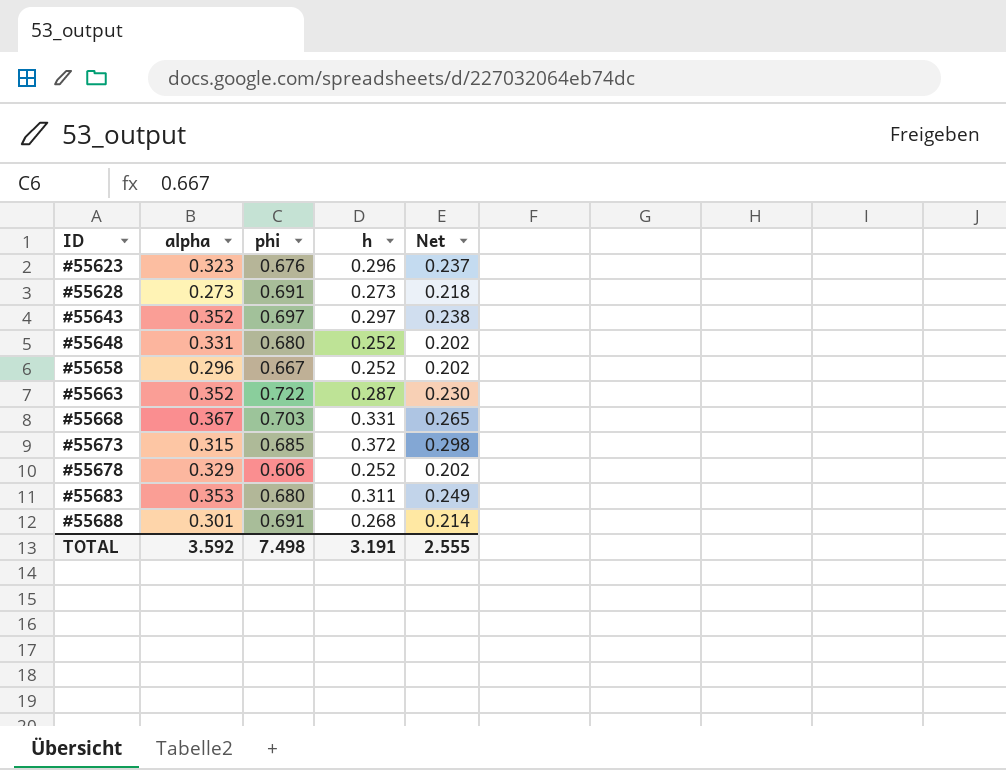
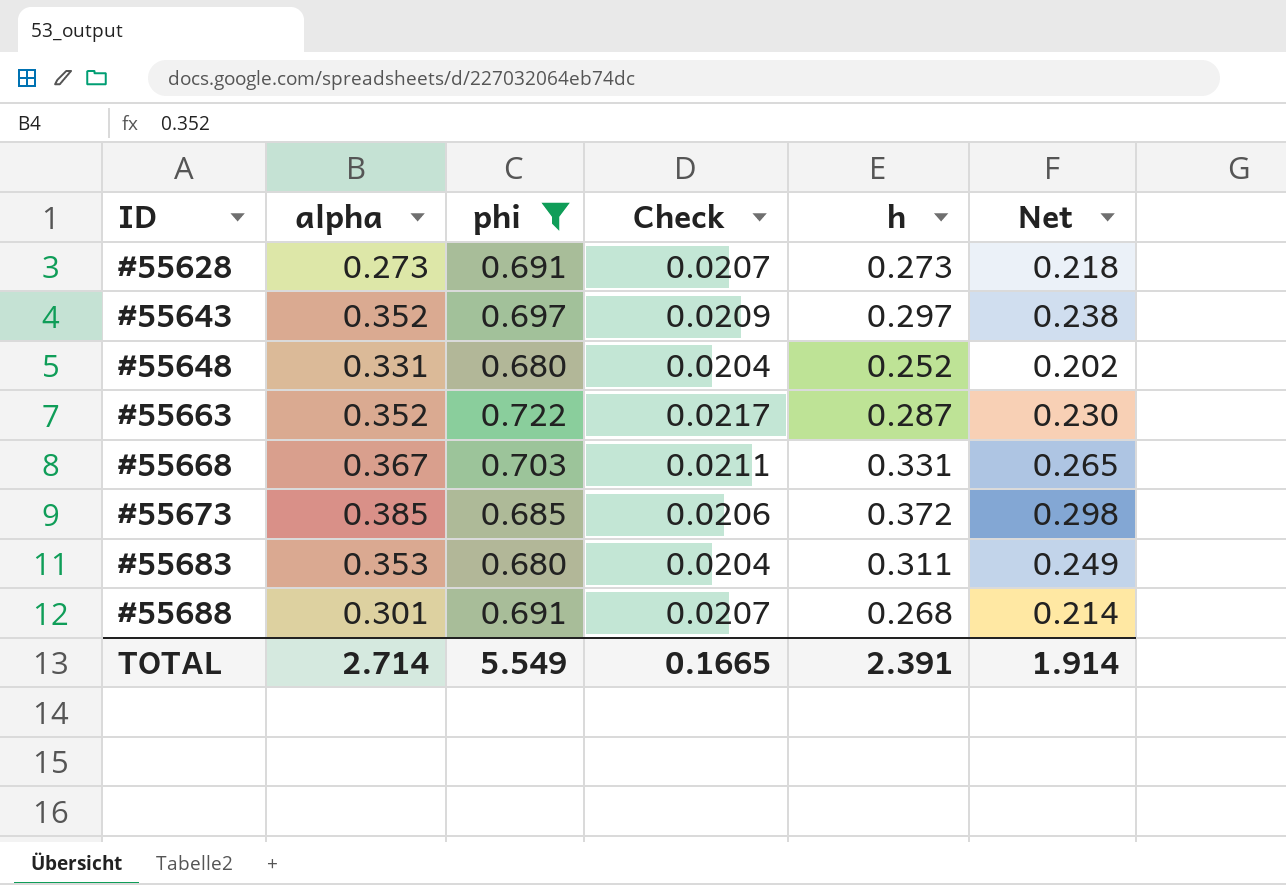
filter: none -> phi >= 0.680
column Check | formula: none -> [phi] * 0.03
#55673 | alpha: 0.315 -> 0.385
TOTAL | alpha: 3.592 -> 2.714
TOTAL | phi: 7.498 -> 5.549
TOTAL | h: 3.191 -> 2.391
TOTAL | Net: 2.555 -> 1.914

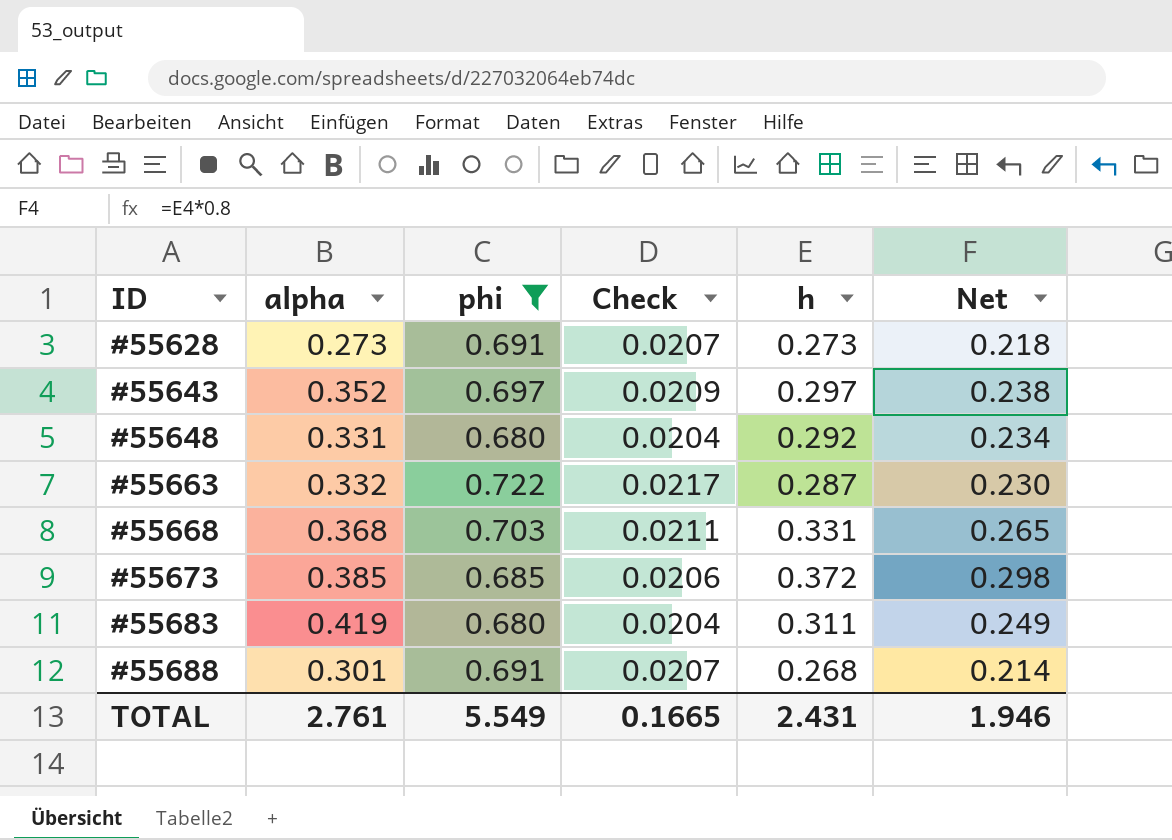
#55648 | h: 0.252 -> 0.292
#55648 | Net: 0.202 -> 0.234
#55663 | alpha: 0.352 -> 0.332
#55668 | alpha: 0.367 -> 0.368
#55683 | alpha: 0.353 -> 0.419
TOTAL | alpha: 2.714 -> 2.761
TOTAL | h: 2.391 -> 2.431
TOTAL | Net: 1.914 -> 1.946

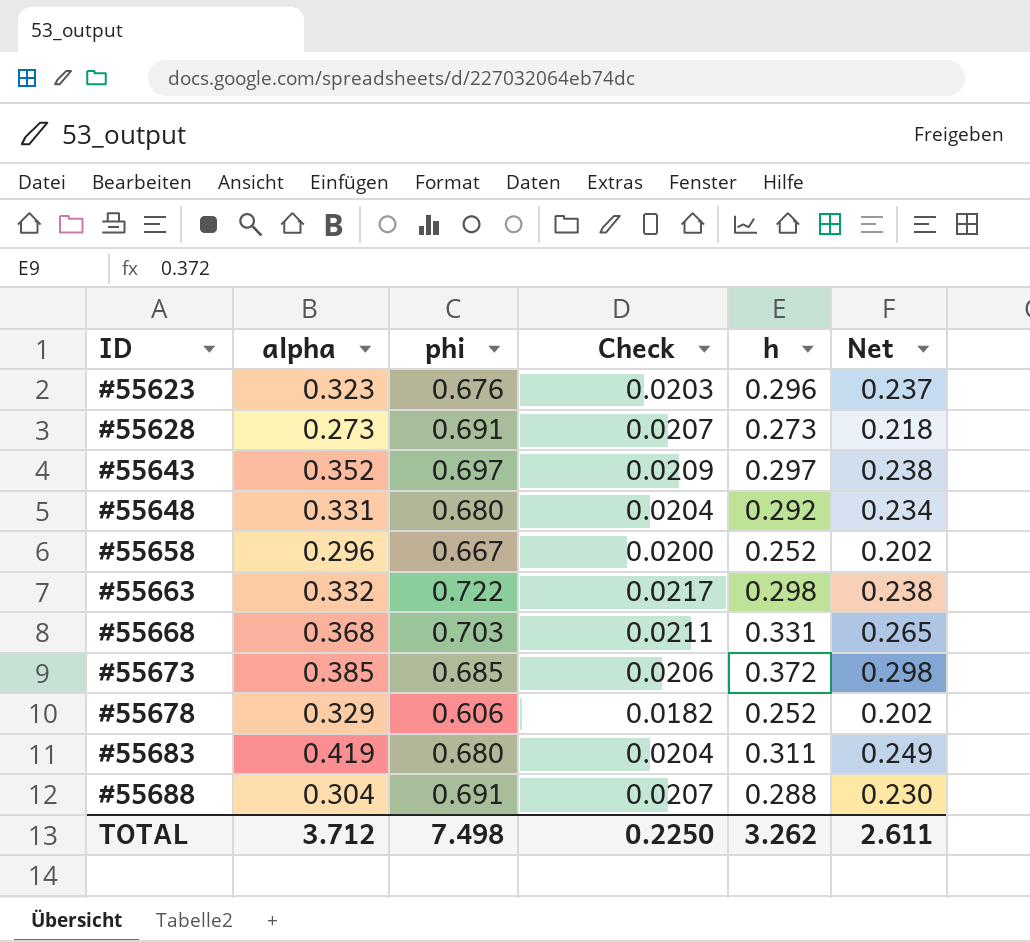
filter: phi >= 0.680 -> none
#55663 | h: 0.287 -> 0.298
#55663 | Net: 0.230 -> 0.238
#55688 | alpha: 0.301 -> 0.304
#55688 | h: 0.268 -> 0.288
#55688 | Net: 0.214 -> 0.230
TOTAL | alpha: 2.761 -> 3.712
TOTAL | phi: 5.549 -> 7.498
TOTAL | Check: 0.1665 -> 0.2250
TOTAL | h: 2.431 -> 3.262
TOTAL | Net: 1.946 -> 2.611

